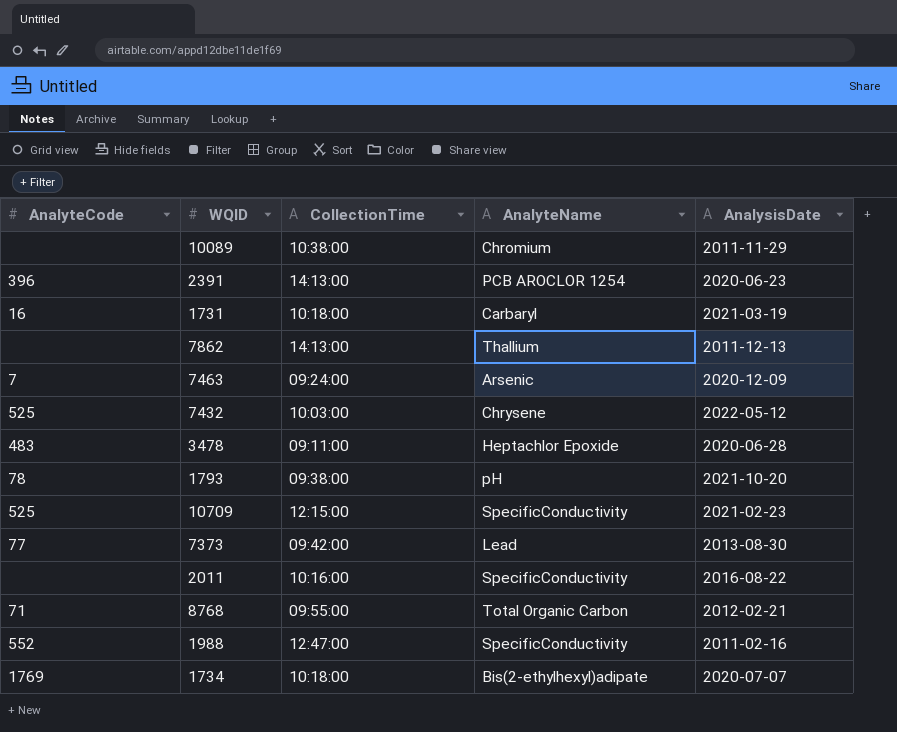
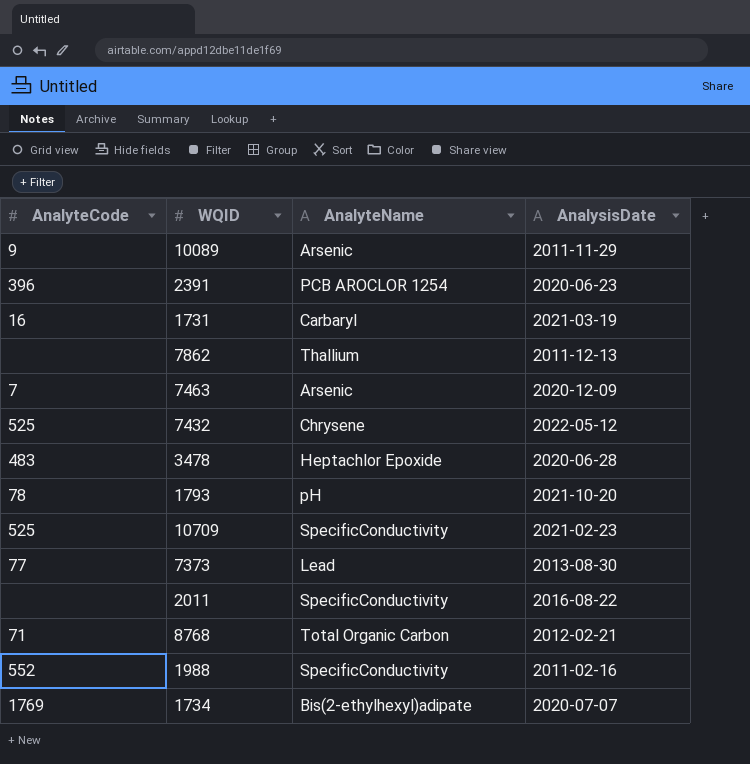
column CollectionTime | position: 3 -> none
10089 | AnalyteCode: none -> 9
10089 | AnalyteName: Chromium -> Arsenic

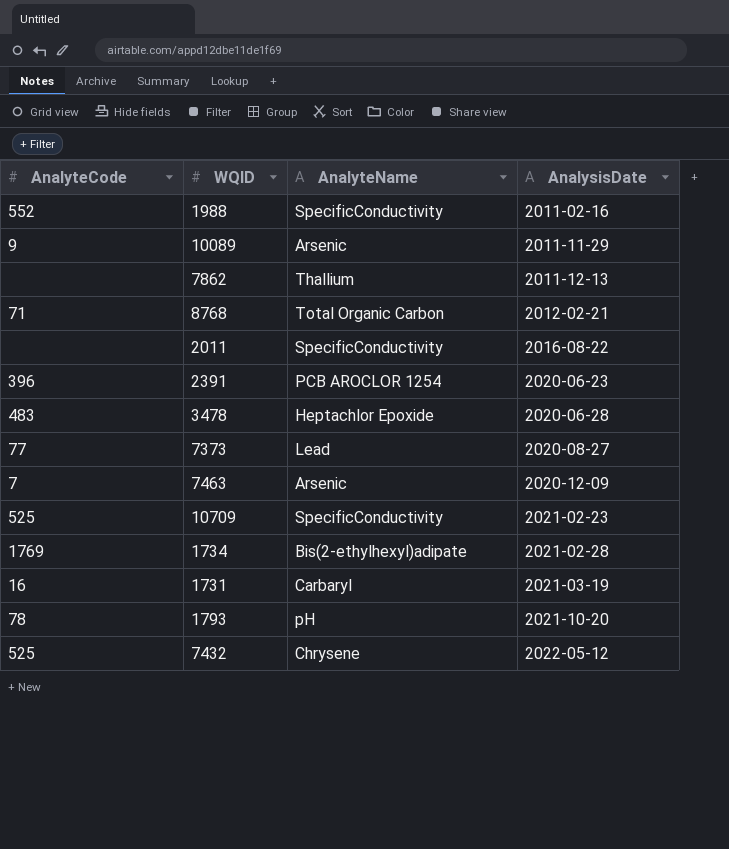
row order: none -> AnalysisDate ascending
7373 | AnalysisDate: 2013-08-30 -> 2020-08-27
1734 | AnalysisDate: 2020-07-07 -> 2021-02-28

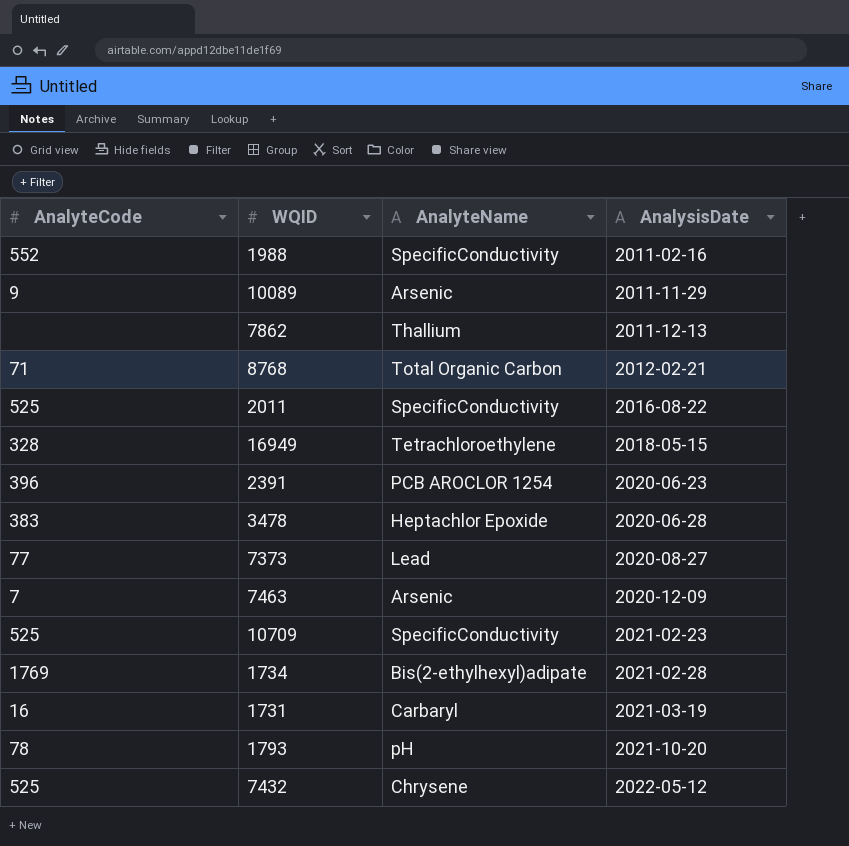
2011 | AnalyteCode: none -> 525
row 16949: none -> 328 | Tetrachloroethylene | 2018-05-15
3478 | AnalyteCode: 483 -> 383

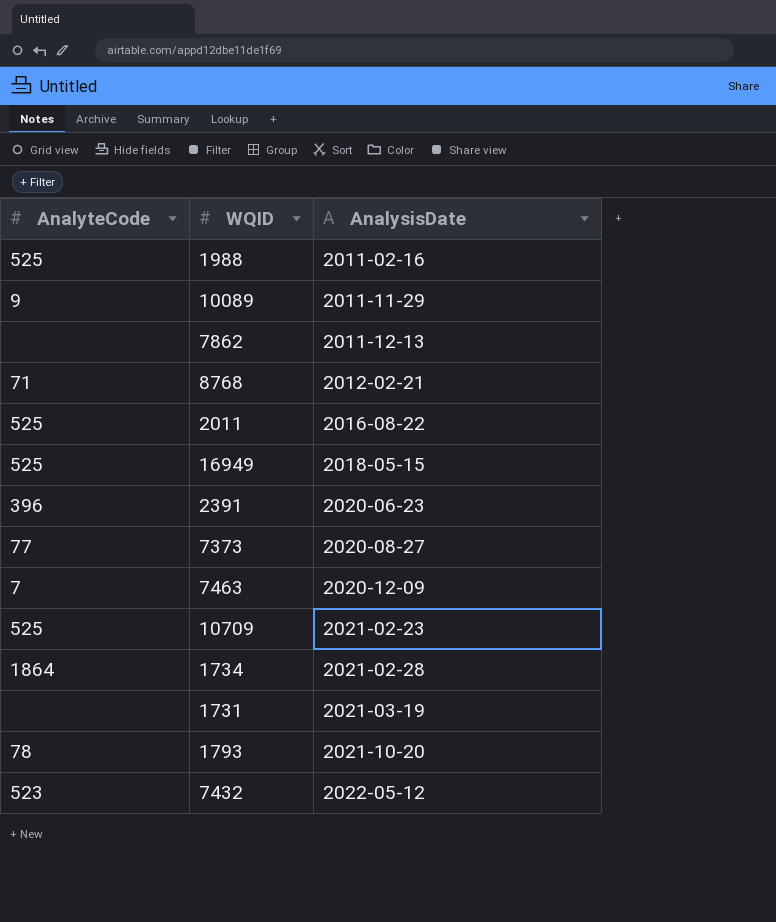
column AnalyteName | position: 3 -> none
row 3478: 383 | Heptachlor Epoxide | 2020-06-28 -> none
1988 | AnalyteCode: 552 -> 525
16949 | AnalyteCode: 328 -> 525
1734 | AnalyteCode: 1769 -> 1864
1731 | AnalyteCode: 16 -> none
7432 | AnalyteCode: 525 -> 523

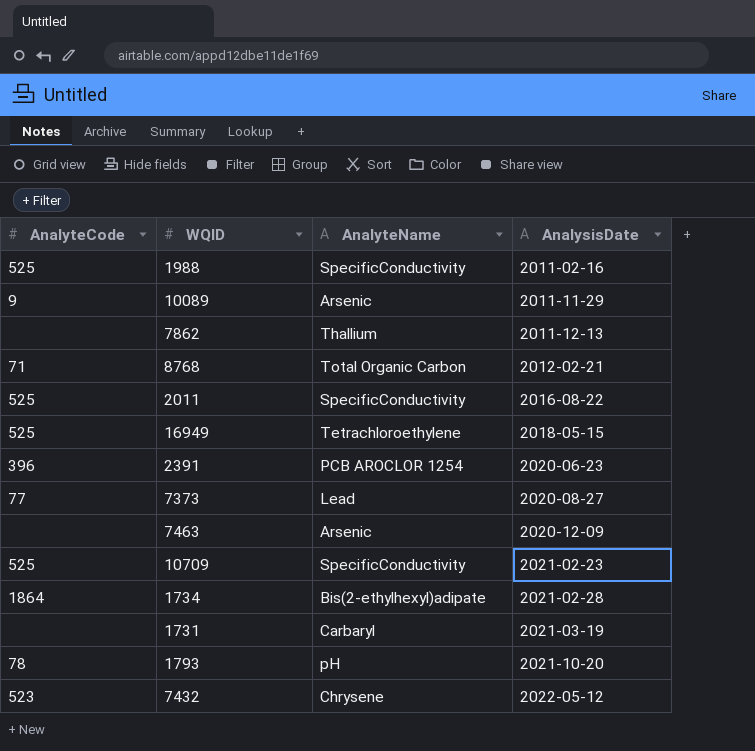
column AnalyteName | position: none -> 3
7463 | AnalyteCode: 7 -> none

